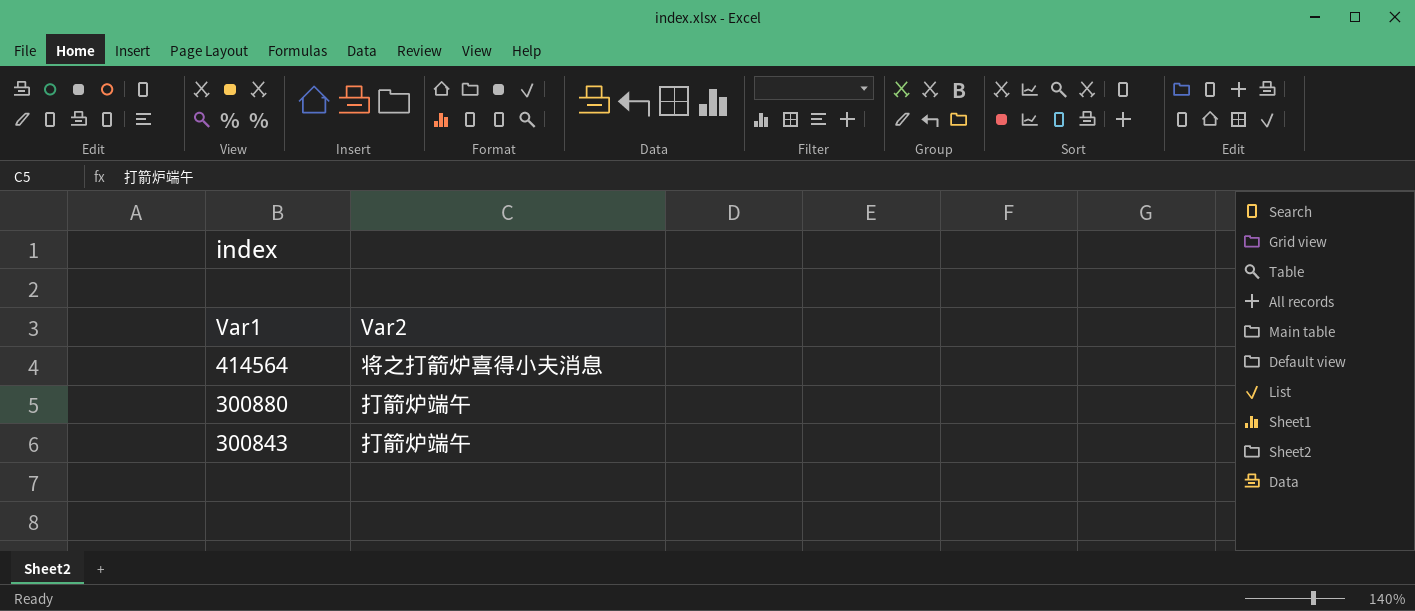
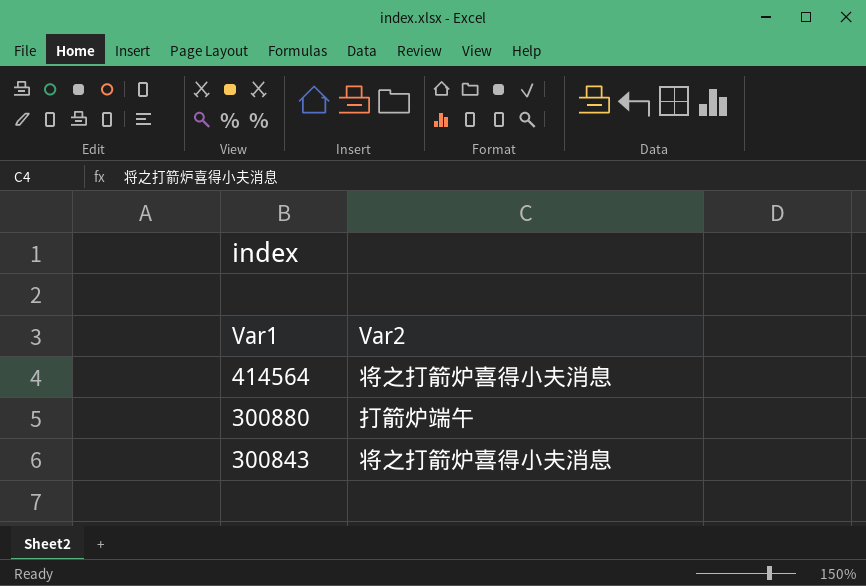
300843 | Var2: 打箭炉端午 -> 将之打箭炉喜得小夫消息

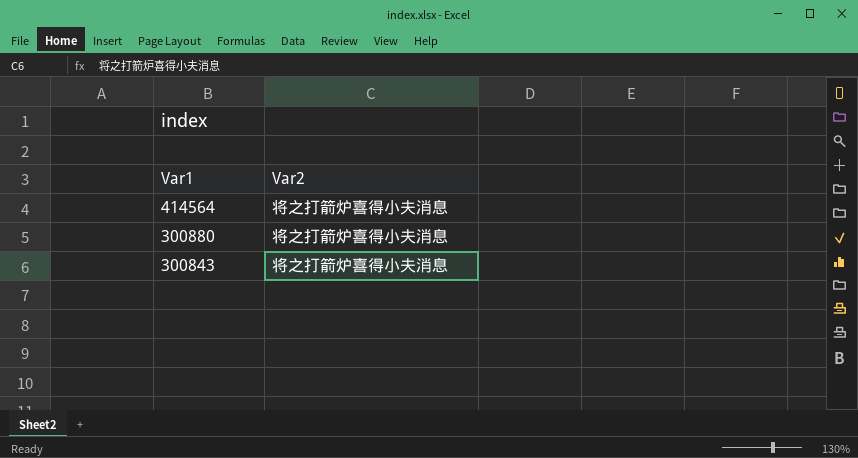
300880 | Var2: 打箭炉端午 -> 将之打箭炉喜得小夫消息

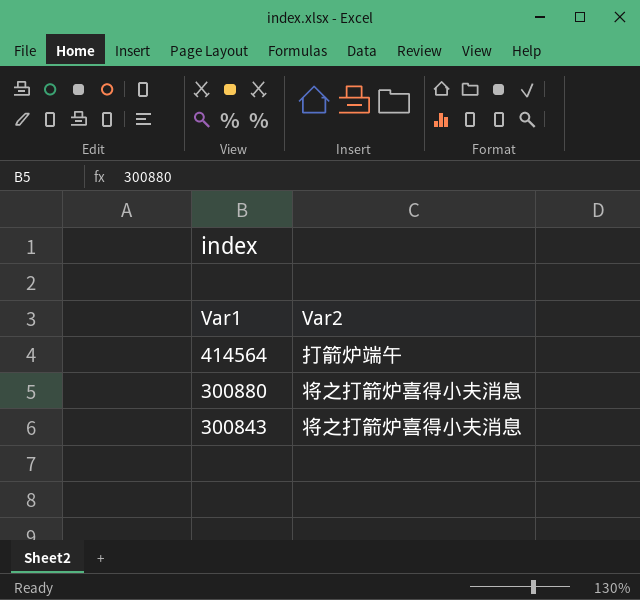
414564 | Var2: 将之打箭炉喜得小夫消息 -> 打箭炉端午

